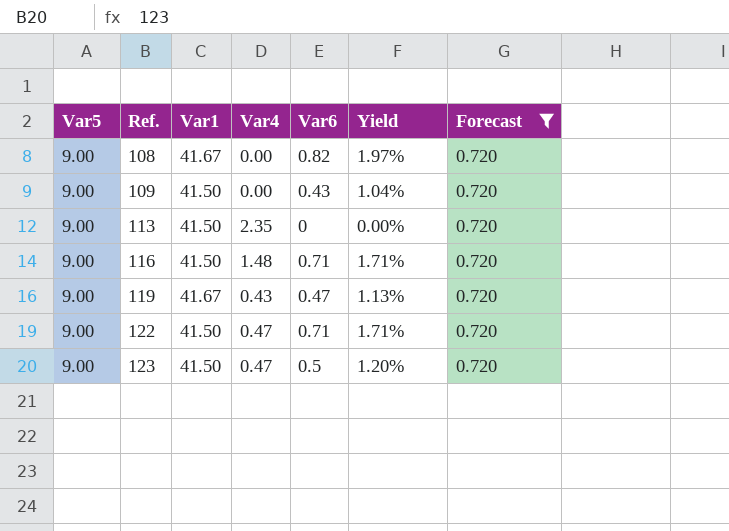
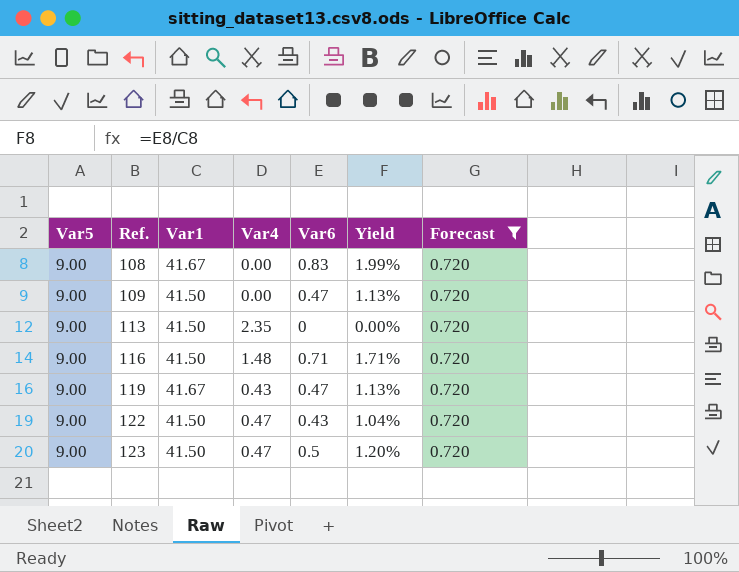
108 | Var6: 0.82 -> 0.83
108 | Yield: 1.97% -> 1.99%
109 | Var6: 0.43 -> 0.47
109 | Yield: 1.04% -> 1.13%
122 | Var6: 0.71 -> 0.43
122 | Yield: 1.71% -> 1.04%

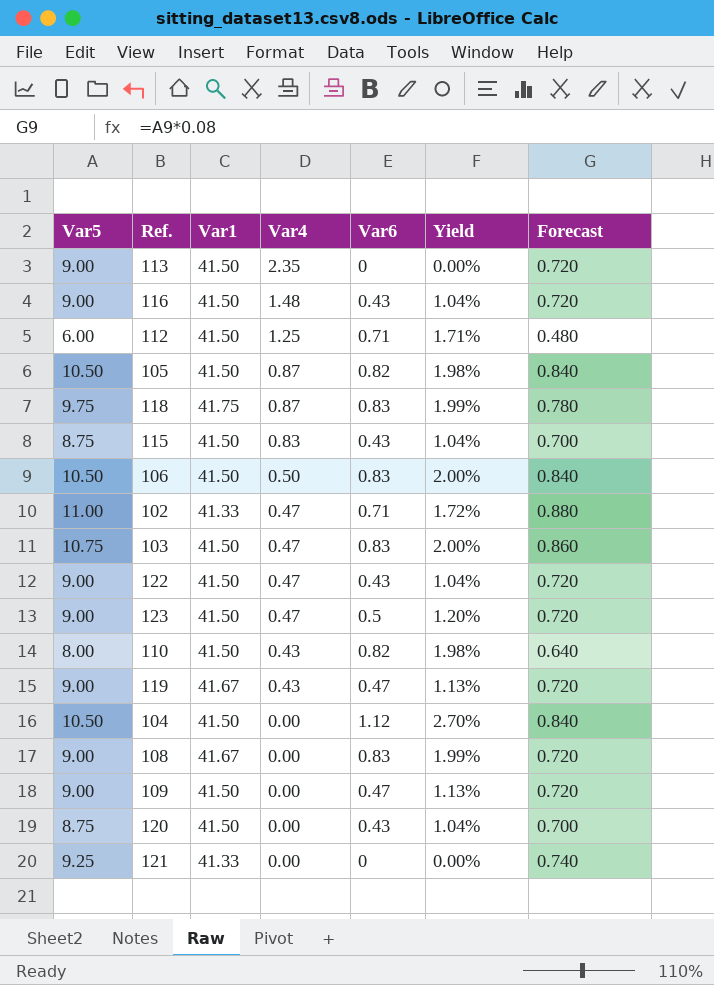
filter: Forecast = 0.720 -> none
row order: Ref. ascending -> Var4 descending
116 | Var6: 0.71 -> 0.43
116 | Yield: 1.71% -> 1.04%

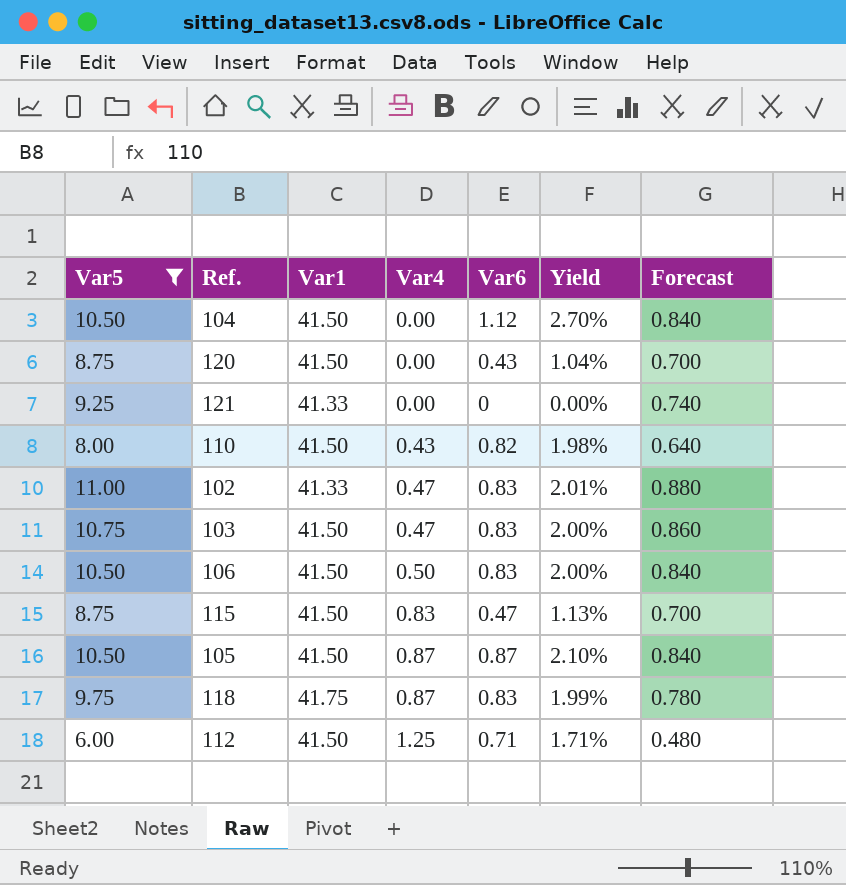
filter: none -> Var5 != 9.00
row order: Var4 descending -> Var4 ascending
102 | Var6: 0.71 -> 0.83
102 | Yield: 1.72% -> 2.01%
115 | Var6: 0.43 -> 0.47
115 | Yield: 1.04% -> 1.13%
105 | Var6: 0.82 -> 0.87
105 | Yield: 1.98% -> 2.10%

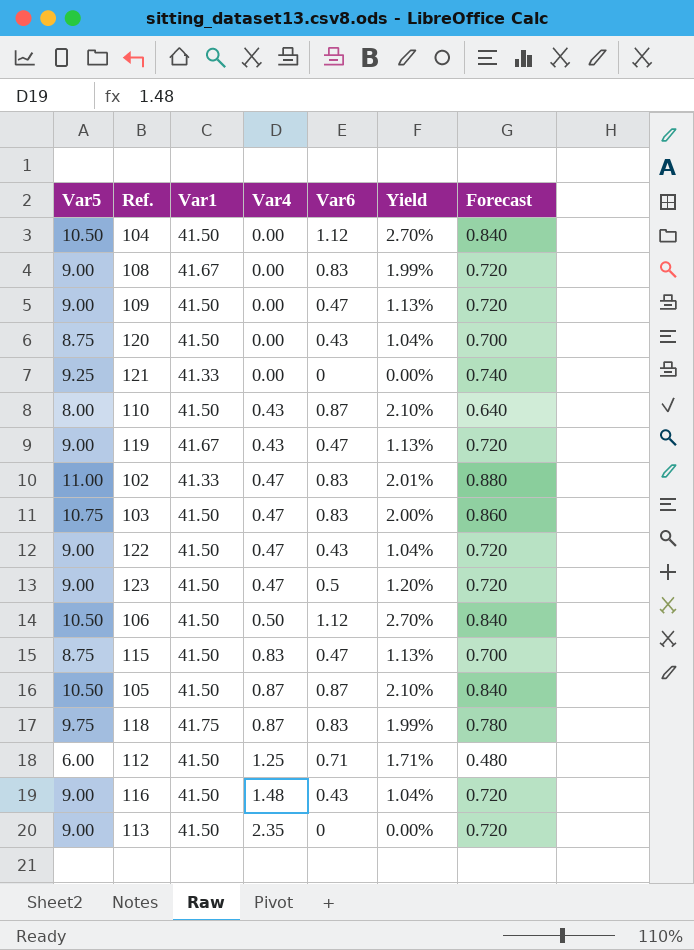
filter: Var5 != 9.00 -> none
110 | Var6: 0.82 -> 0.87
110 | Yield: 1.98% -> 2.10%
106 | Var6: 0.83 -> 1.12
106 | Yield: 2.00% -> 2.70%

